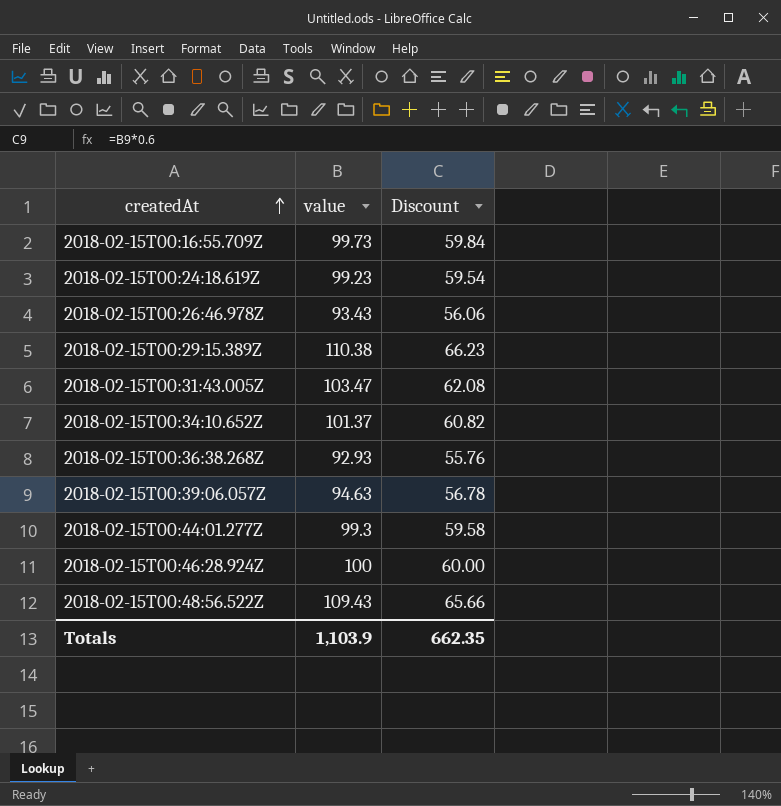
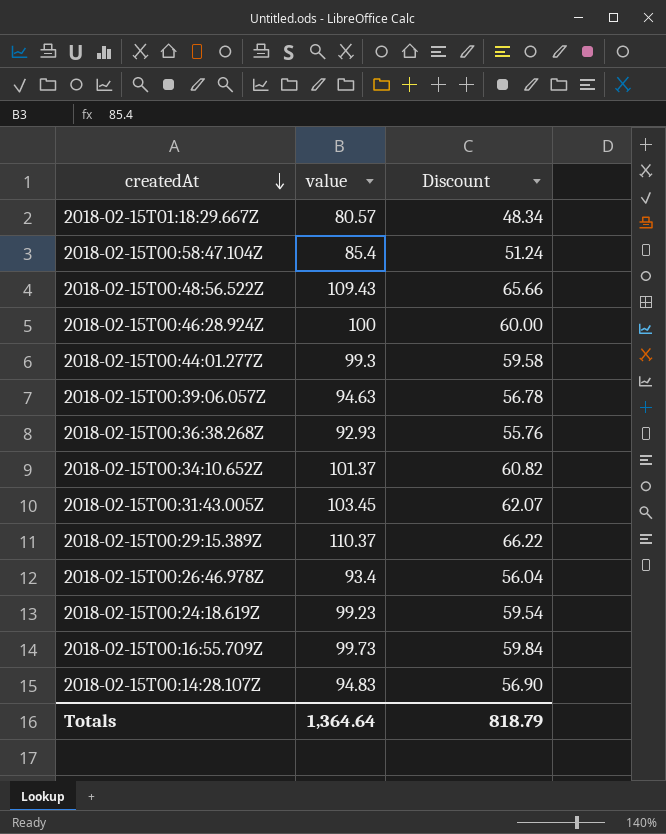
row order: createdAt ascending -> createdAt descending
row 2018-02-15T01:18:29.667Z: none -> 80.57 | 48.34
row 2018-02-15T00:58:47.104Z: none -> 85.4 | 51.24
2018-02-15T00:31:43.005Z | value: 103.47 -> 103.45
2018-02-15T00:31:43.005Z | Discount: 62.08 -> 62.07
2018-02-15T00:29:15.389Z | value: 110.38 -> 110.37
2018-02-15T00:29:15.389Z | Discount: 66.23 -> 66.22
2018-02-15T00:26:46.978Z | value: 93.43 -> 93.4
2018-02-15T00:26:46.978Z | Discount: 56.06 -> 56.04
row 2018-02-15T00:14:28.107Z: none -> 94.83 | 56.90
Totals | value: 1,103.9 -> 1,364.64
Totals | Discount: 662.35 -> 818.79

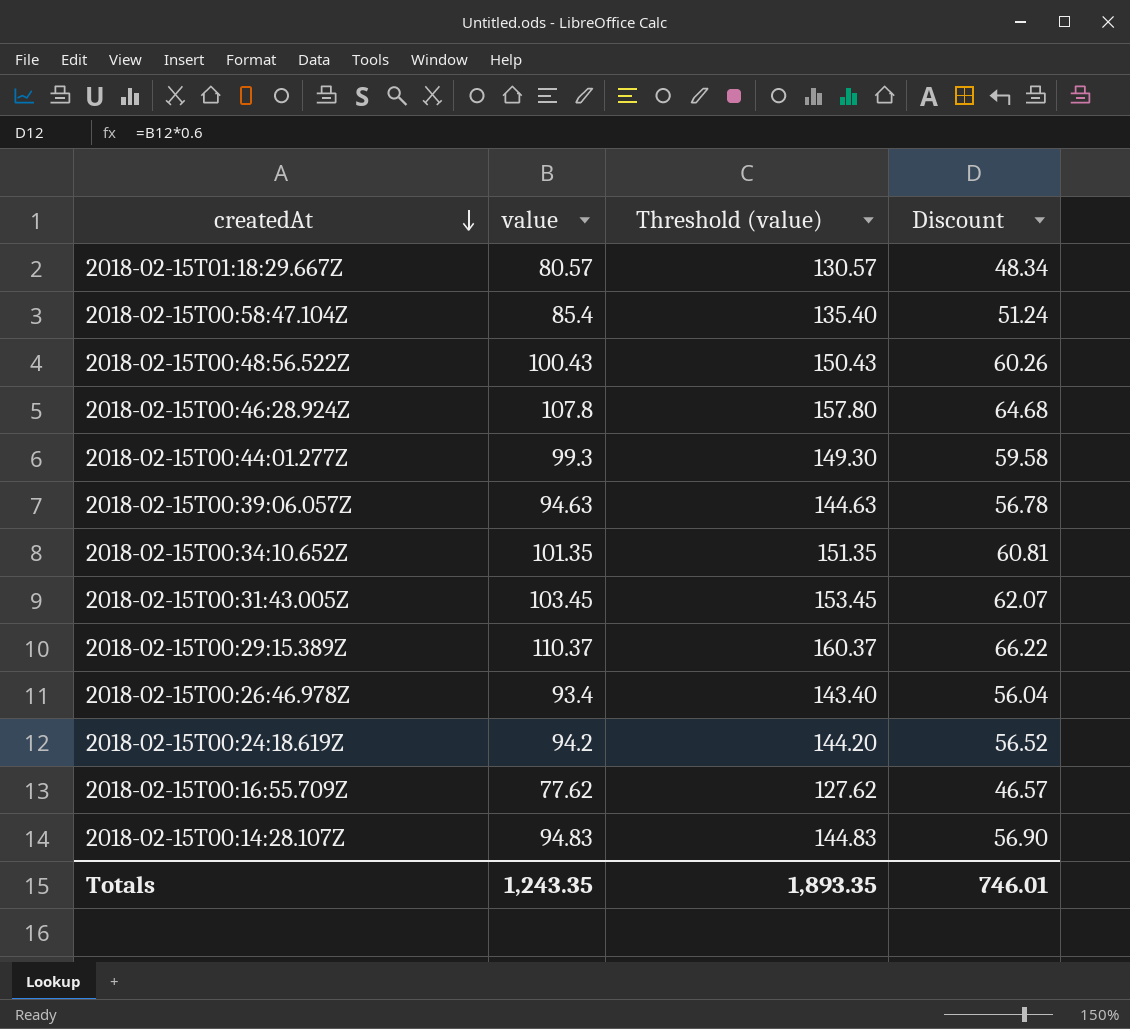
column Threshold (value) | formula: none -> [value] + 50
row 2018-02-15T00:36:38.268Z: 92.93 | 55.76 -> none
2018-02-15T00:48:56.522Z | value: 109.43 -> 100.43
2018-02-15T00:48:56.522Z | Discount: 65.66 -> 60.26
2018-02-15T00:46:28.924Z | value: 100 -> 107.8
2018-02-15T00:46:28.924Z | Discount: 60.00 -> 64.68
2018-02-15T00:34:10.652Z | value: 101.37 -> 101.35
2018-02-15T00:34:10.652Z | Discount: 60.82 -> 60.81
2018-02-15T00:24:18.619Z | value: 99.23 -> 94.2
2018-02-15T00:24:18.619Z | Discount: 59.54 -> 56.52
2018-02-15T00:16:55.709Z | value: 99.73 -> 77.62
2018-02-15T00:16:55.709Z | Discount: 59.84 -> 46.57
Totals | value: 1,364.64 -> 1,243.35
Totals | Discount: 818.79 -> 746.01

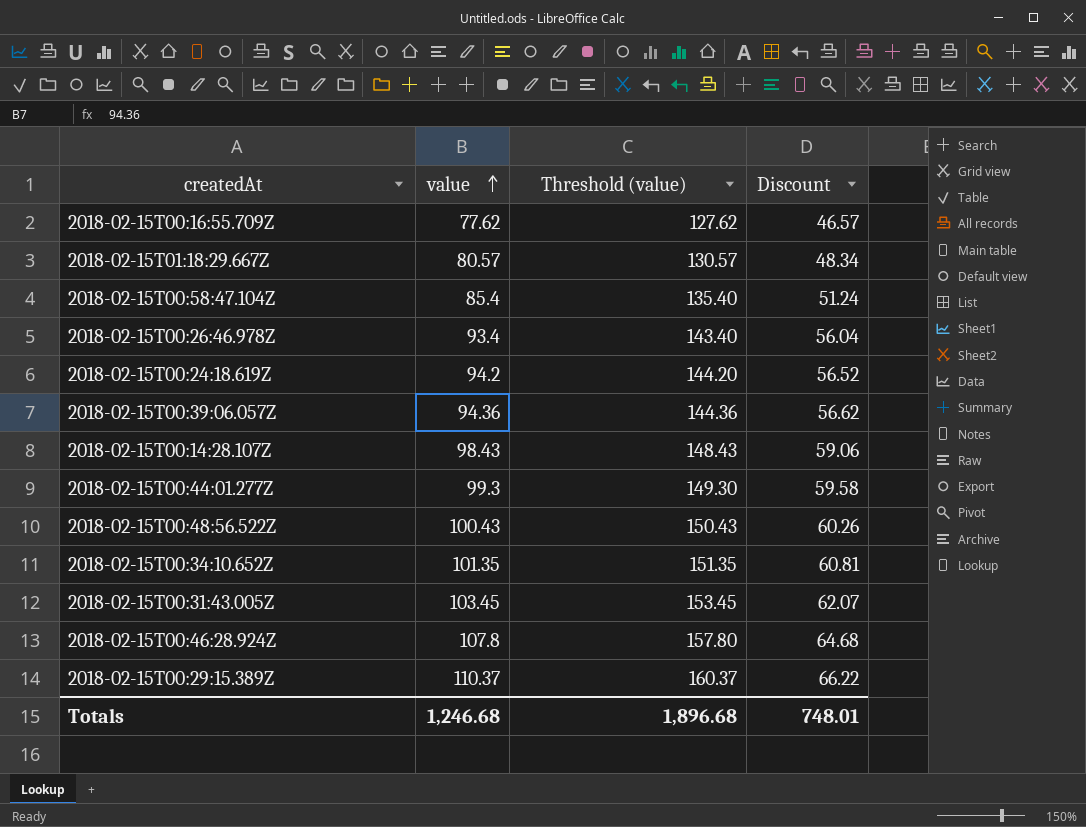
row order: createdAt descending -> value ascending
2018-02-15T00:39:06.057Z | value: 94.63 -> 94.36
2018-02-15T00:39:06.057Z | Threshold (value): 144.63 -> 144.36
2018-02-15T00:39:06.057Z | Discount: 56.78 -> 56.62
2018-02-15T00:14:28.107Z | value: 94.83 -> 98.43
2018-02-15T00:14:28.107Z | Threshold (value): 144.83 -> 148.43
2018-02-15T00:14:28.107Z | Discount: 56.90 -> 59.06
Totals | value: 1,243.35 -> 1,246.68
Totals | Threshold (value): 1,893.35 -> 1,896.68
Totals | Discount: 746.01 -> 748.01

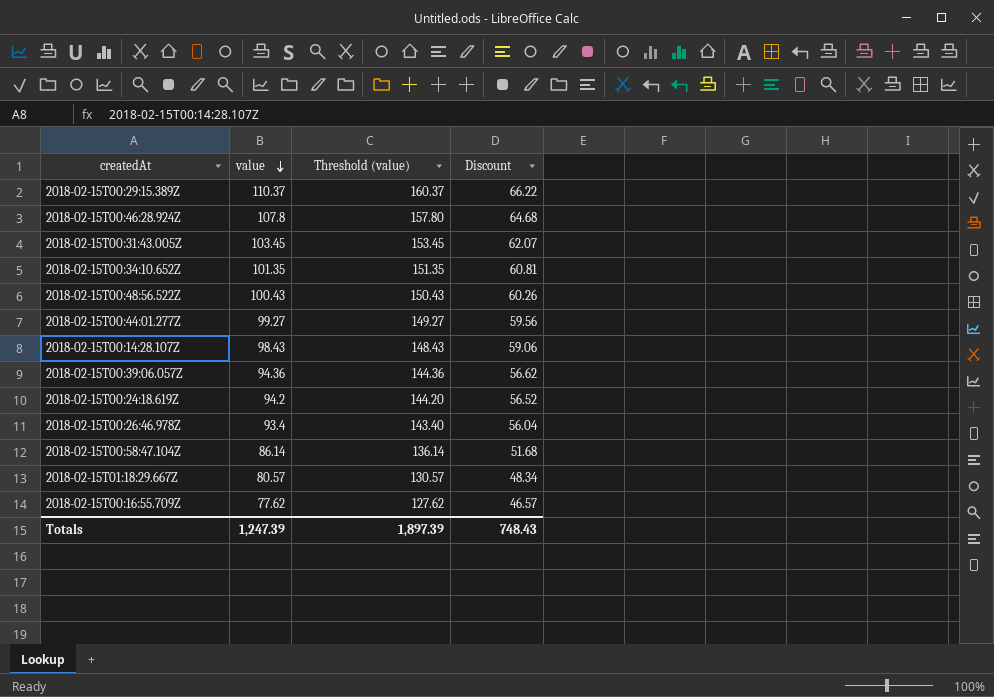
row order: value ascending -> value descending
2018-02-15T00:44:01.277Z | value: 99.3 -> 99.27
2018-02-15T00:44:01.277Z | Threshold (value): 149.30 -> 149.27
2018-02-15T00:44:01.277Z | Discount: 59.58 -> 59.56
2018-02-15T00:58:47.104Z | value: 85.4 -> 86.14
2018-02-15T00:58:47.104Z | Threshold (value): 135.40 -> 136.14
2018-02-15T00:58:47.104Z | Discount: 51.24 -> 51.68
Totals | value: 1,246.68 -> 1,247.39
Totals | Threshold (value): 1,896.68 -> 1,897.39
Totals | Discount: 748.01 -> 748.43

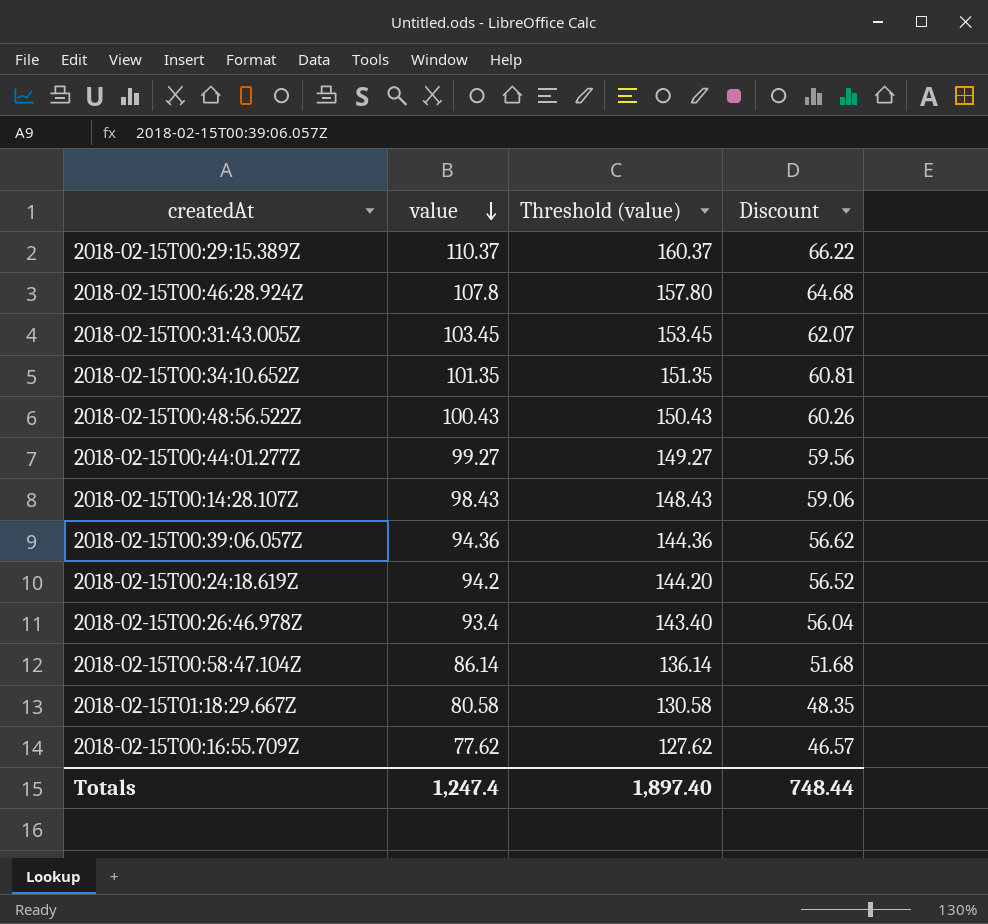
2018-02-15T01:18:29.667Z | value: 80.57 -> 80.58
2018-02-15T01:18:29.667Z | Threshold (value): 130.57 -> 130.58
2018-02-15T01:18:29.667Z | Discount: 48.34 -> 48.35
Totals | value: 1,247.39 -> 1,247.4
Totals | Threshold (value): 1,897.39 -> 1,897.40
Totals | Discount: 748.43 -> 748.44

